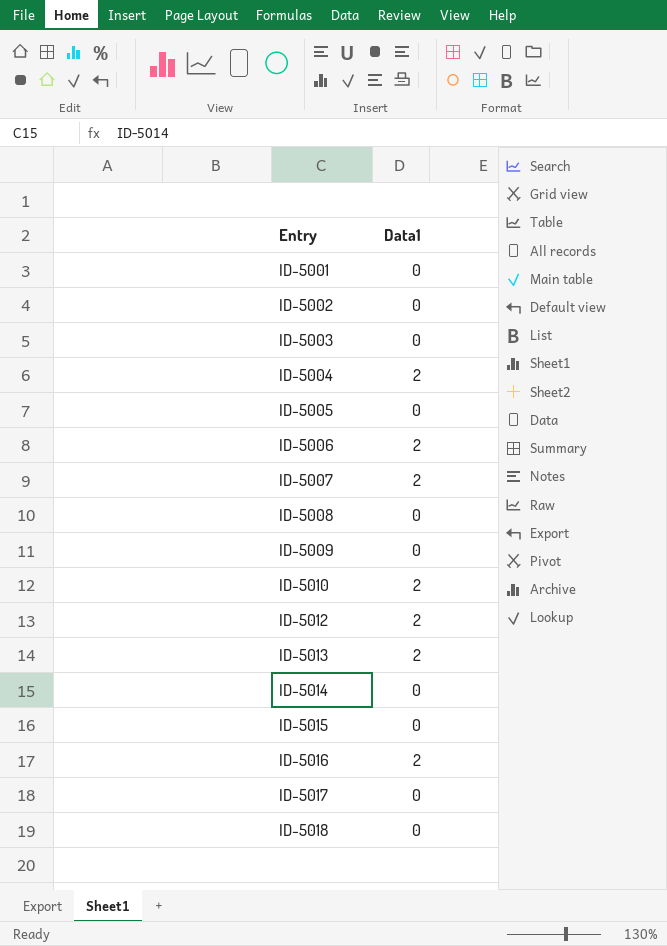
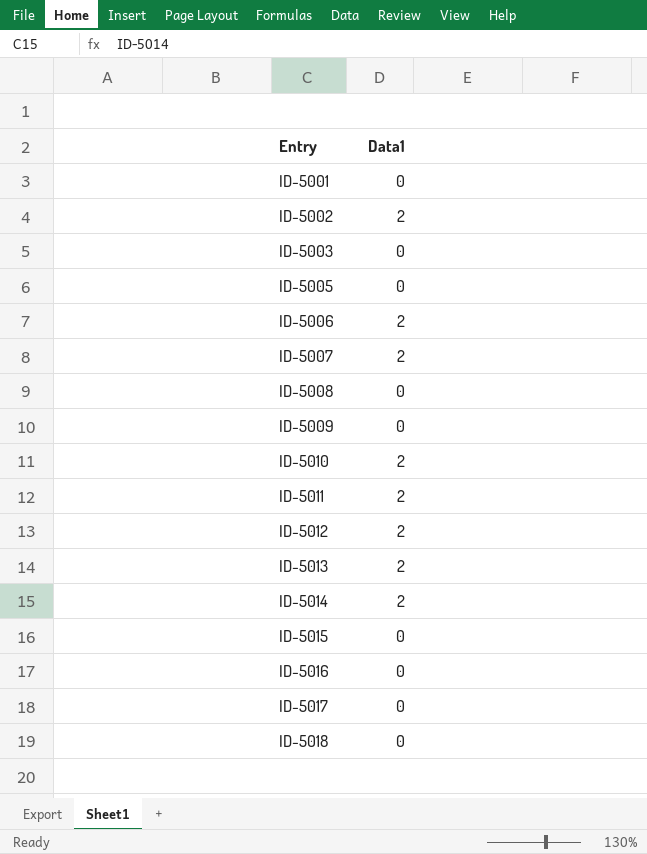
row ID-5004: 2 -> none
ID-5002 | Data1: 0 -> 2
row ID-5011: none -> 2
ID-5014 | Data1: 0 -> 2
ID-5016 | Data1: 2 -> 0

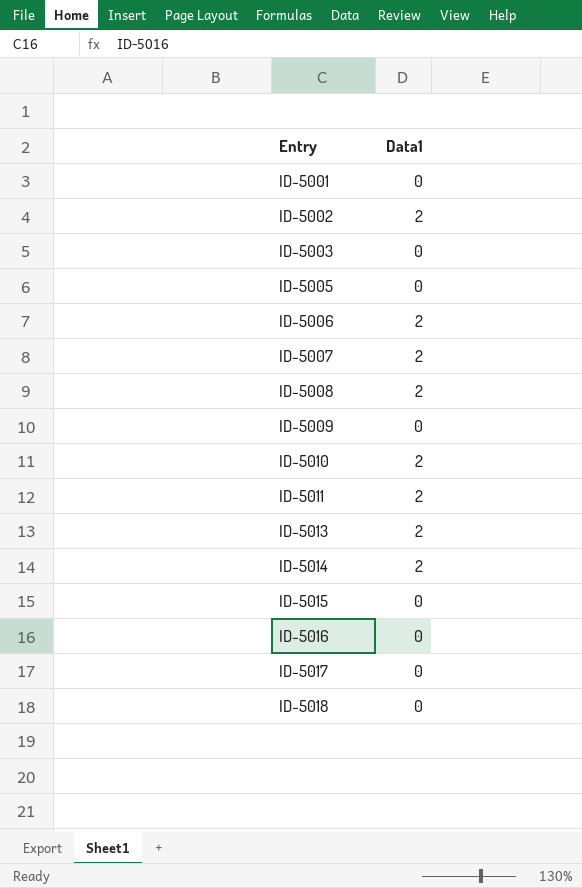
row ID-5012: 2 -> none
ID-5008 | Data1: 0 -> 2

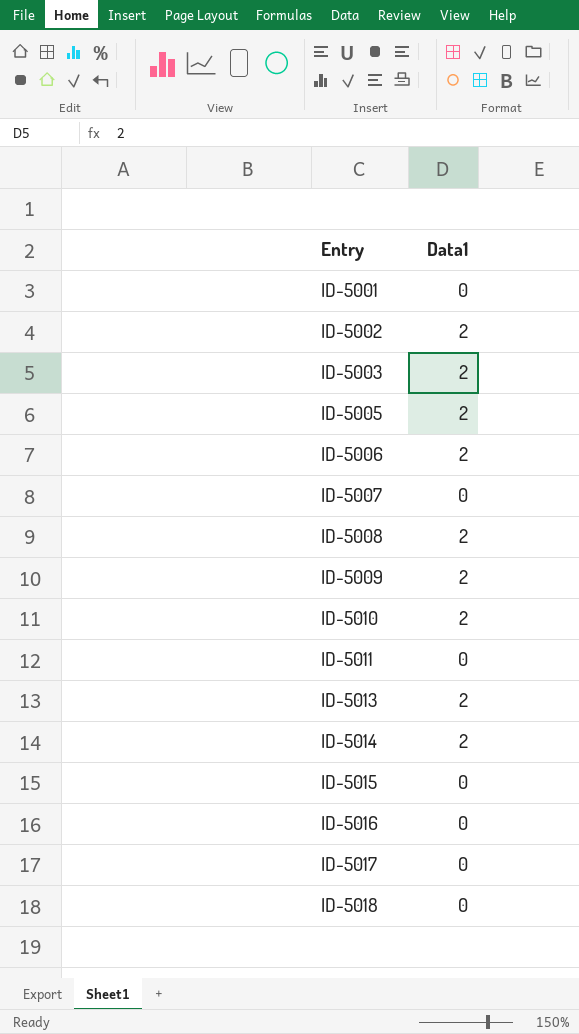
ID-5003 | Data1: 0 -> 2
ID-5005 | Data1: 0 -> 2
ID-5007 | Data1: 2 -> 0
ID-5009 | Data1: 0 -> 2
ID-5011 | Data1: 2 -> 0

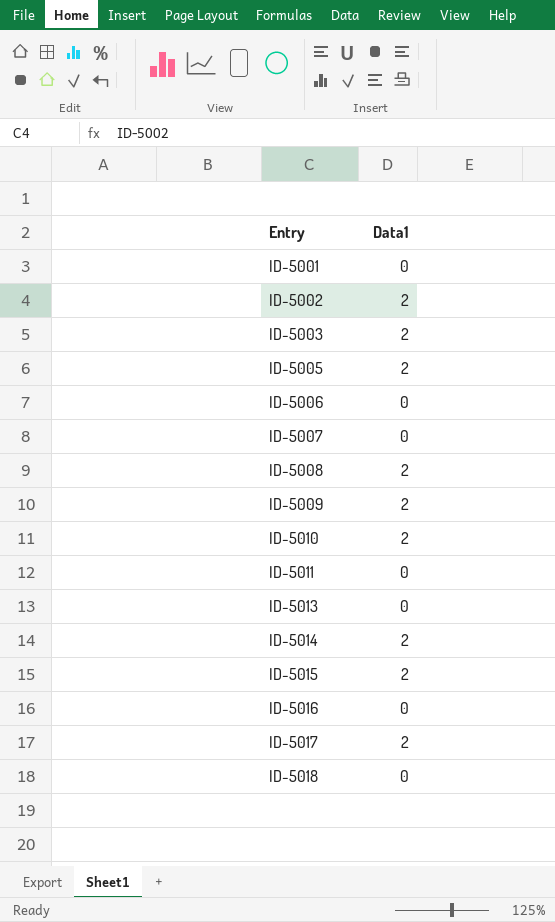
ID-5006 | Data1: 2 -> 0
ID-5013 | Data1: 2 -> 0
ID-5015 | Data1: 0 -> 2
ID-5017 | Data1: 0 -> 2

